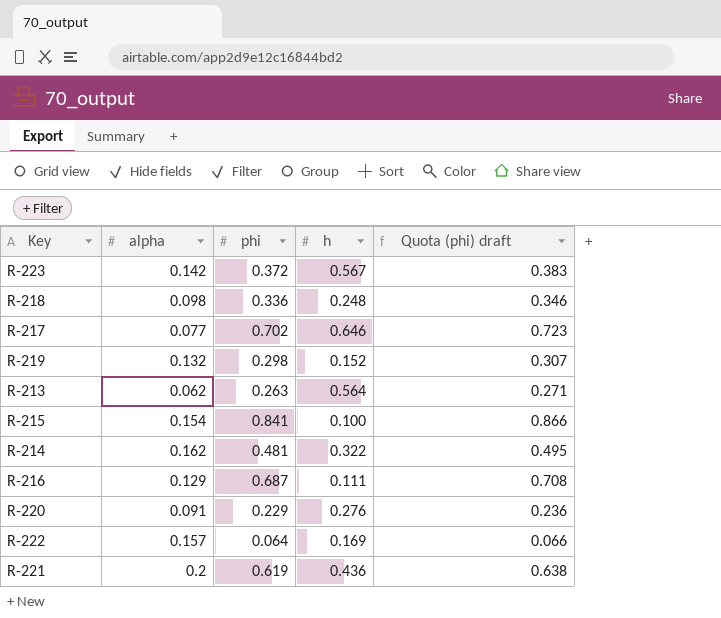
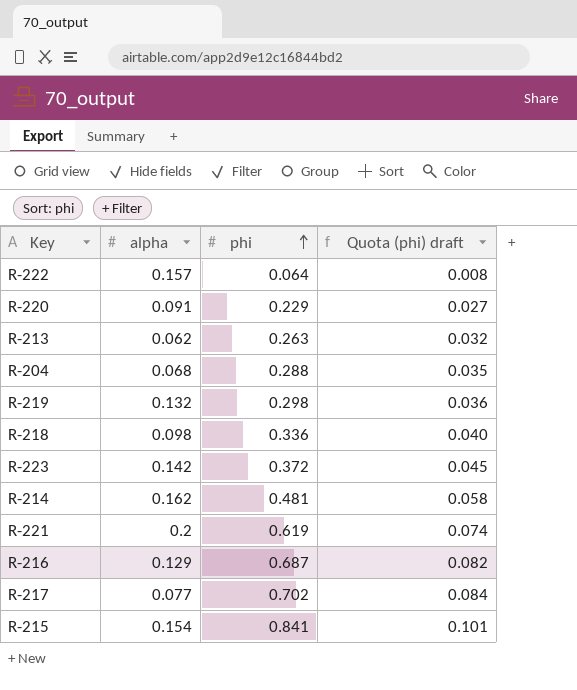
row order: none -> phi ascending
column h | position: 4 -> none
column Quota (phi) draft | formula: [phi] * 1.03 -> [phi] * 0.12
row R-204: none -> 0.068 | 0.288 | 0.035

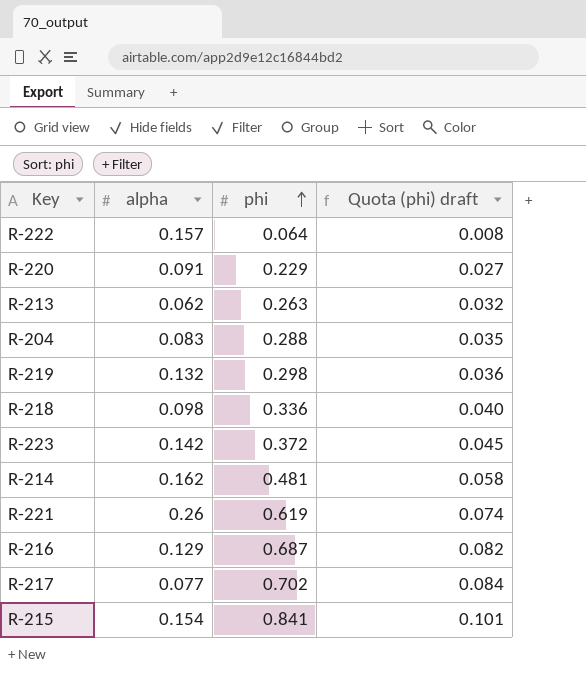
R-204 | alpha: 0.068 -> 0.083
R-221 | alpha: 0.2 -> 0.26

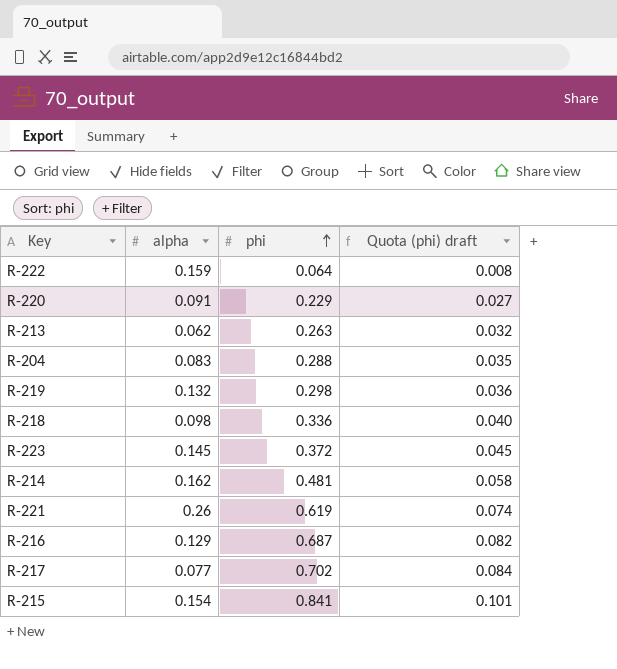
R-222 | alpha: 0.157 -> 0.159
R-223 | alpha: 0.142 -> 0.145

